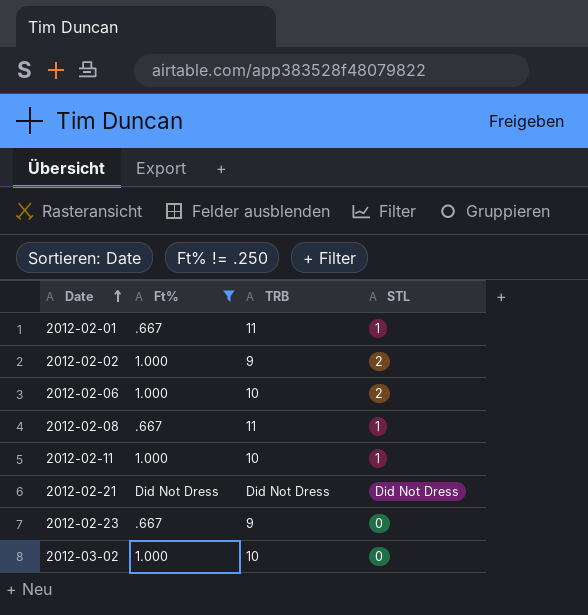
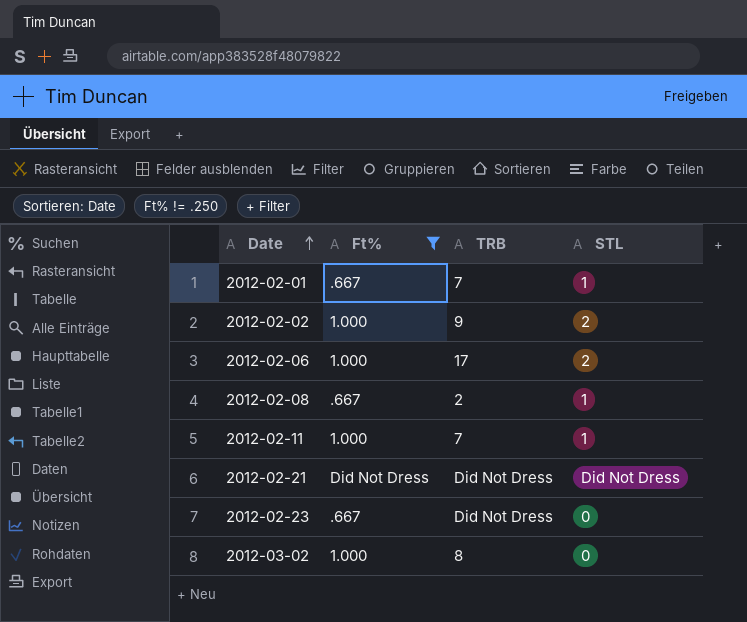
2012-02-01 | TRB: 11 -> 7
2012-02-06 | TRB: 10 -> 17
2012-02-08 | TRB: 11 -> 2
2012-02-11 | TRB: 10 -> 7
2012-02-23 | TRB: 9 -> Did Not Dress
2012-03-02 | TRB: 10 -> 8

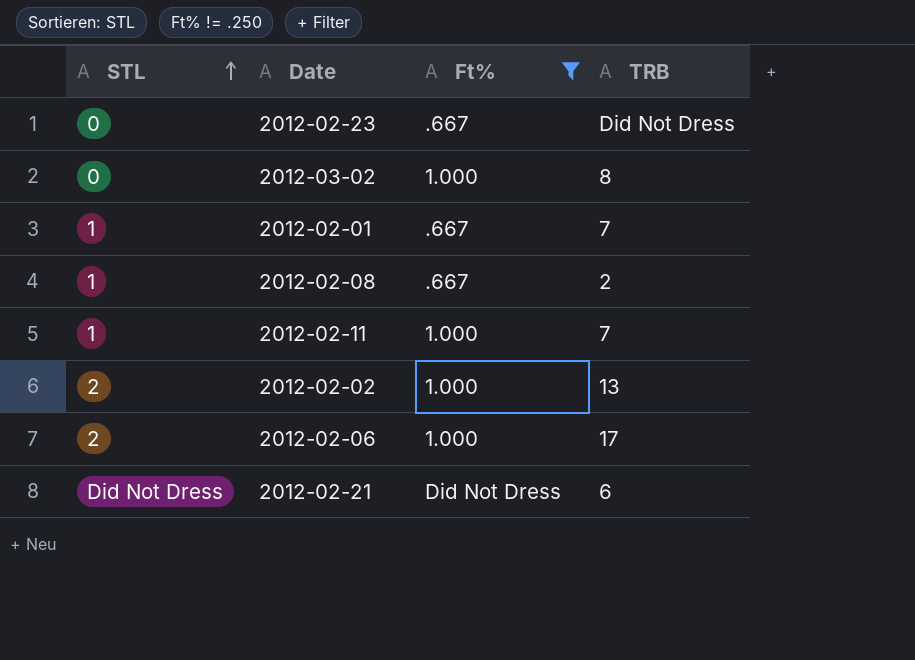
row order: Date ascending -> STL ascending
column STL | position: 4 -> 1
2012-02-02 | TRB: 9 -> 13
2012-02-21 | TRB: Did Not Dress -> 6

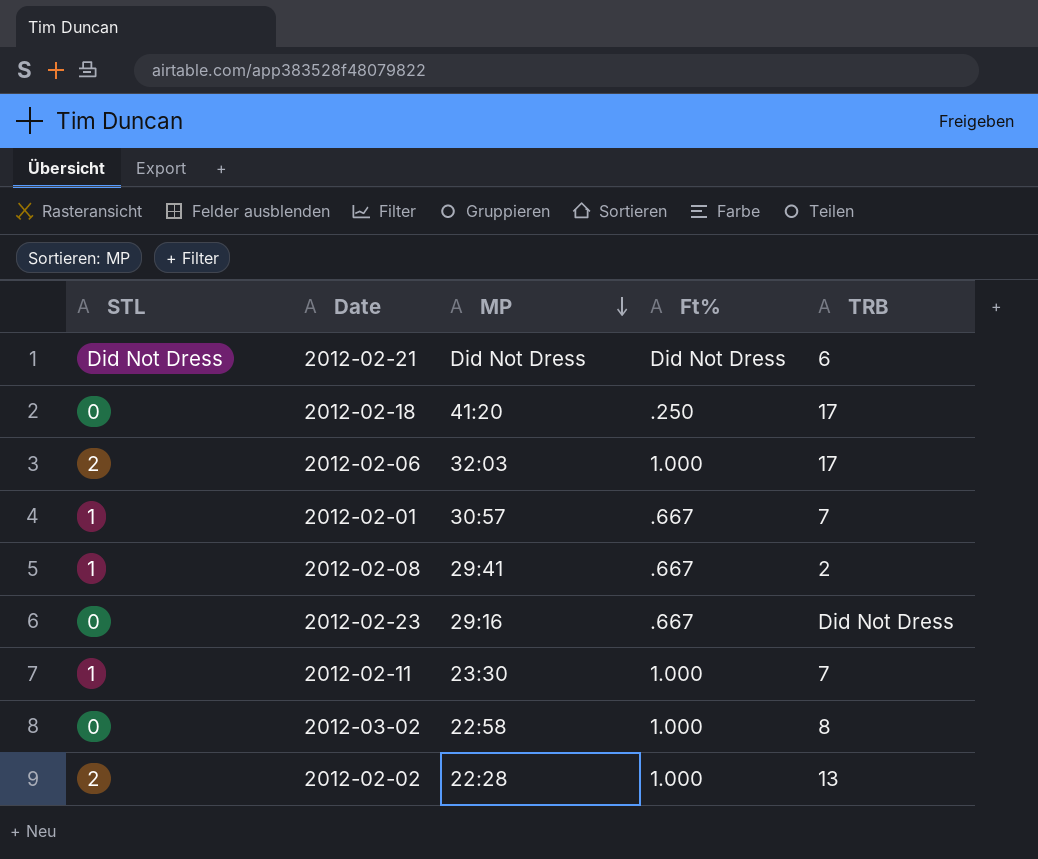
filter: Ft% != .250 -> none
row order: STL ascending -> MP descending
column MP | position: none -> 3

